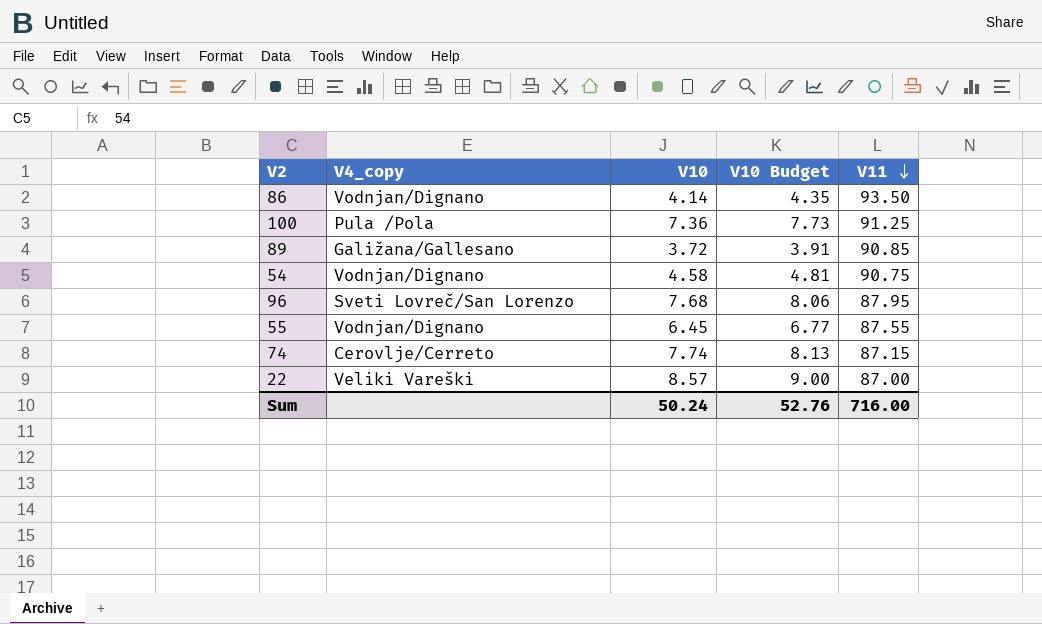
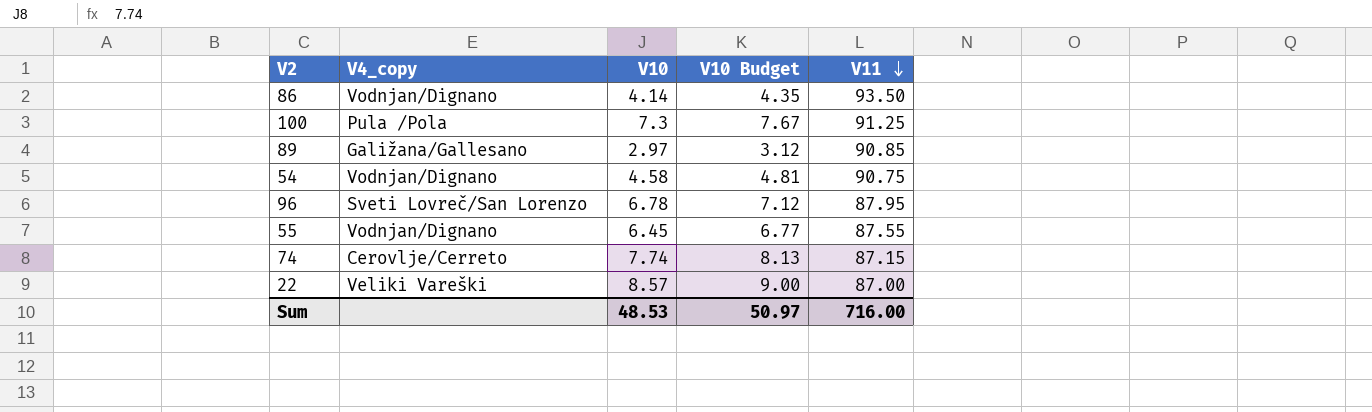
100 | V10: 7.36 -> 7.3
100 | V10 Budget: 7.73 -> 7.67
89 | V10: 3.72 -> 2.97
89 | V10 Budget: 3.91 -> 3.12
96 | V10: 7.68 -> 6.78
96 | V10 Budget: 8.06 -> 7.12
Sum | V10: 50.24 -> 48.53
Sum | V10 Budget: 52.76 -> 50.97

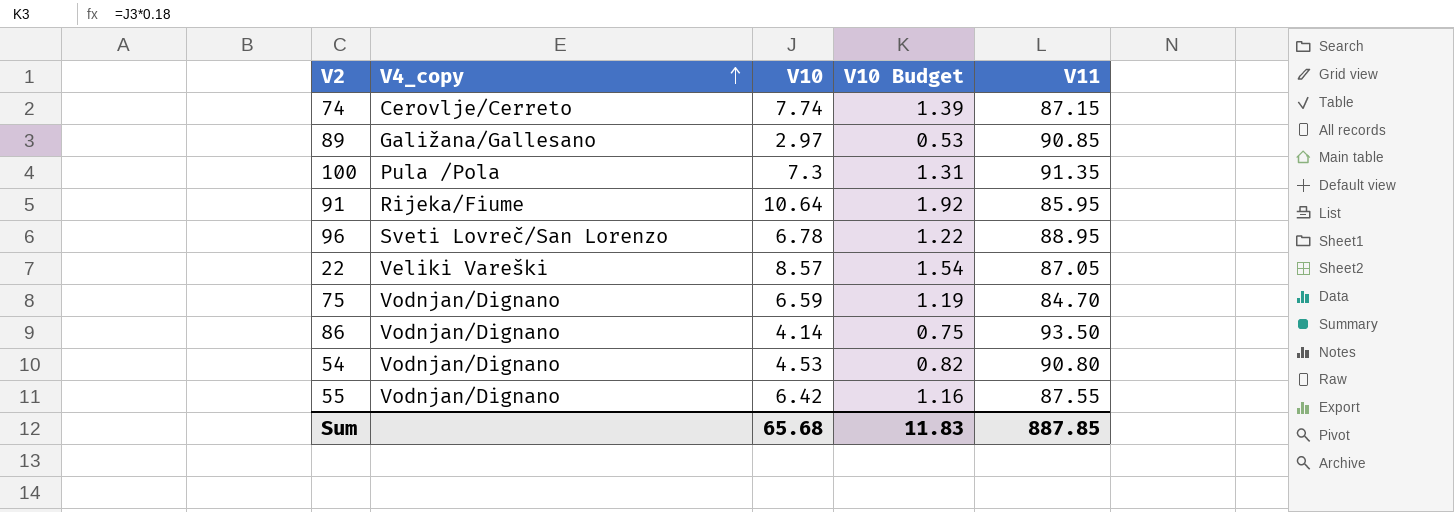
row order: V11 descending -> V4_copy ascending
column V10 Budget | formula: [V10] * 1.05 -> [V10] * 0.18
100 | V11: 91.25 -> 91.35
row 91: none -> Rijeka/Fiume | 10.64 | 1.92 | 85.95
96 | V11: 87.95 -> 88.95
22 | V11: 87.00 -> 87.05
row 75: none -> Vodnjan/Dignano | 6.59 | 1.19 | 84.70
54 | V10: 4.58 -> 4.53
54 | V11: 90.75 -> 90.80
55 | V10: 6.45 -> 6.42
Sum | V10: 48.53 -> 65.68
Sum | V10 Budget: 50.97 -> 11.83
Sum | V11: 716.00 -> 887.85

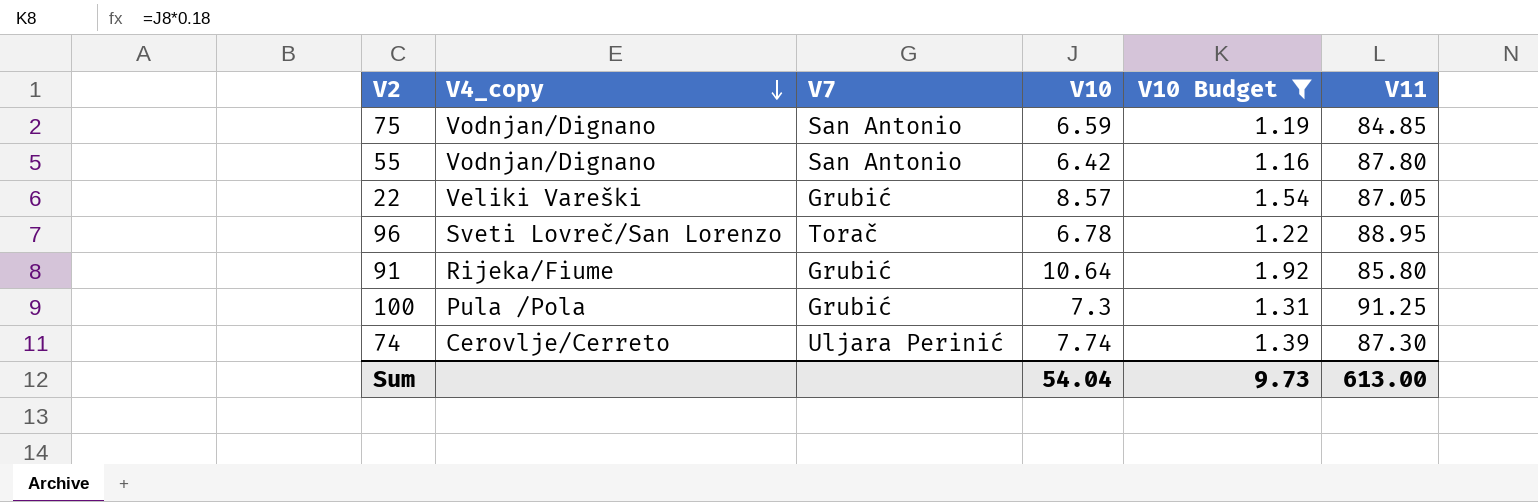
filter: none -> V10 Budget >= 1.16
row order: V4_copy ascending -> V4_copy descending
column V7 | position: none -> 3
75 | V11: 84.70 -> 84.85
55 | V11: 87.55 -> 87.80
91 | V11: 85.95 -> 85.80
100 | V11: 91.35 -> 91.25
74 | V11: 87.15 -> 87.30
Sum | V10: 65.68 -> 54.04
Sum | V10 Budget: 11.83 -> 9.73
Sum | V11: 887.85 -> 613.00

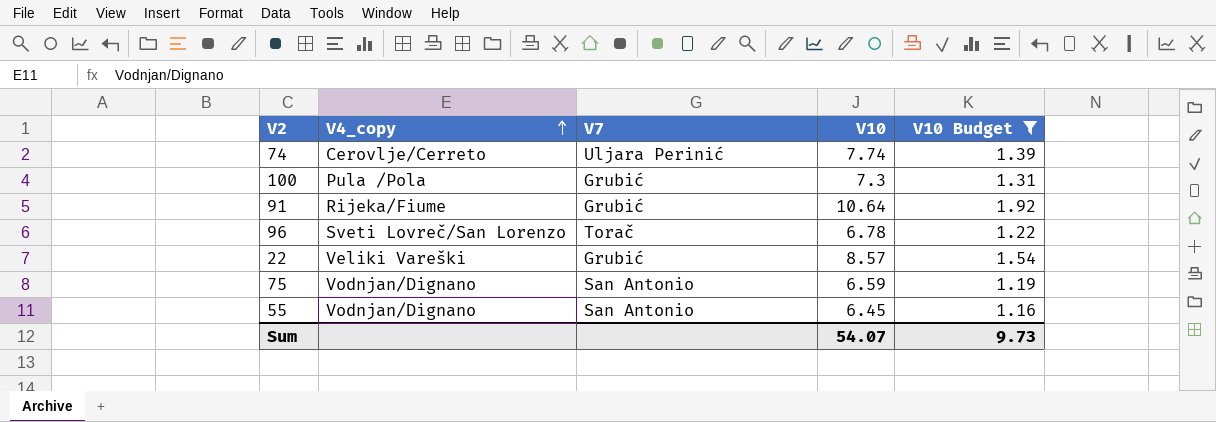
row order: V4_copy descending -> V4_copy ascending
column V11 | position: 6 -> none
55 | V10: 6.42 -> 6.45
Sum | V10: 54.04 -> 54.07

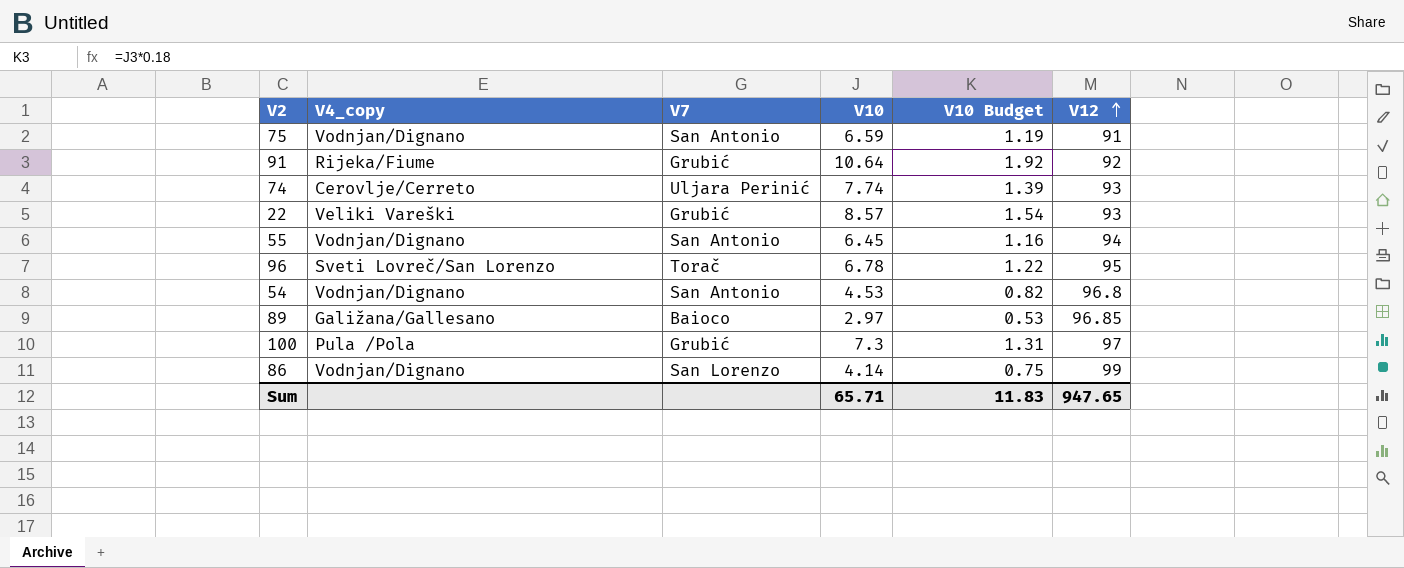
filter: V10 Budget >= 1.16 -> none
row order: V4_copy ascending -> V12 ascending
column V12 | position: none -> 6
Sum | V10: 54.07 -> 65.71
Sum | V10 Budget: 9.73 -> 11.83

